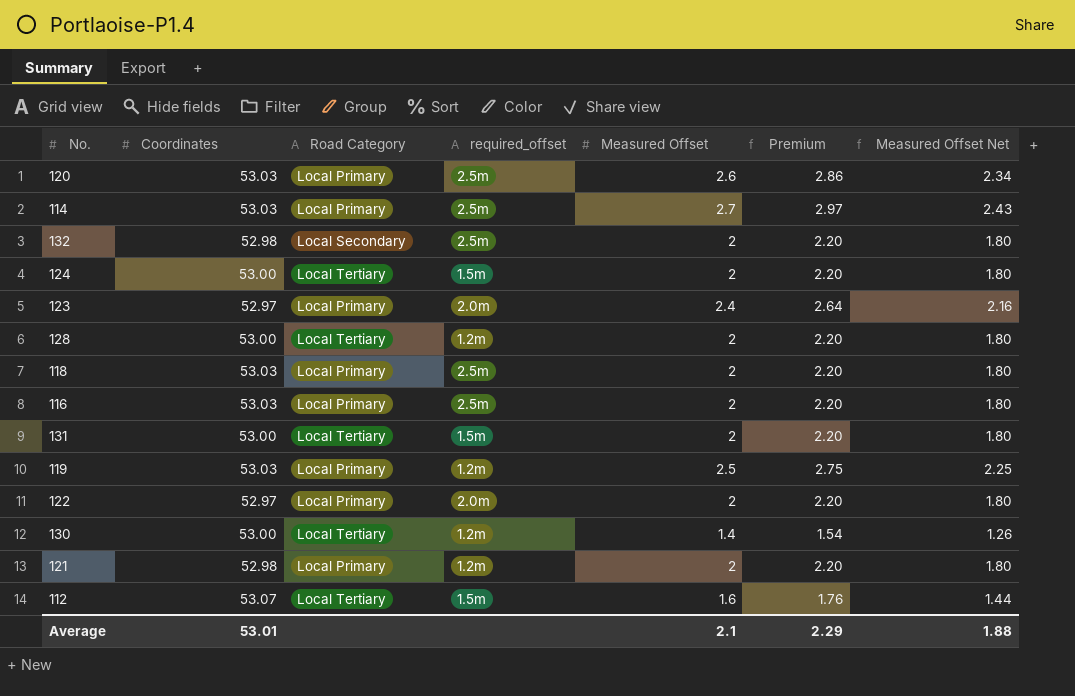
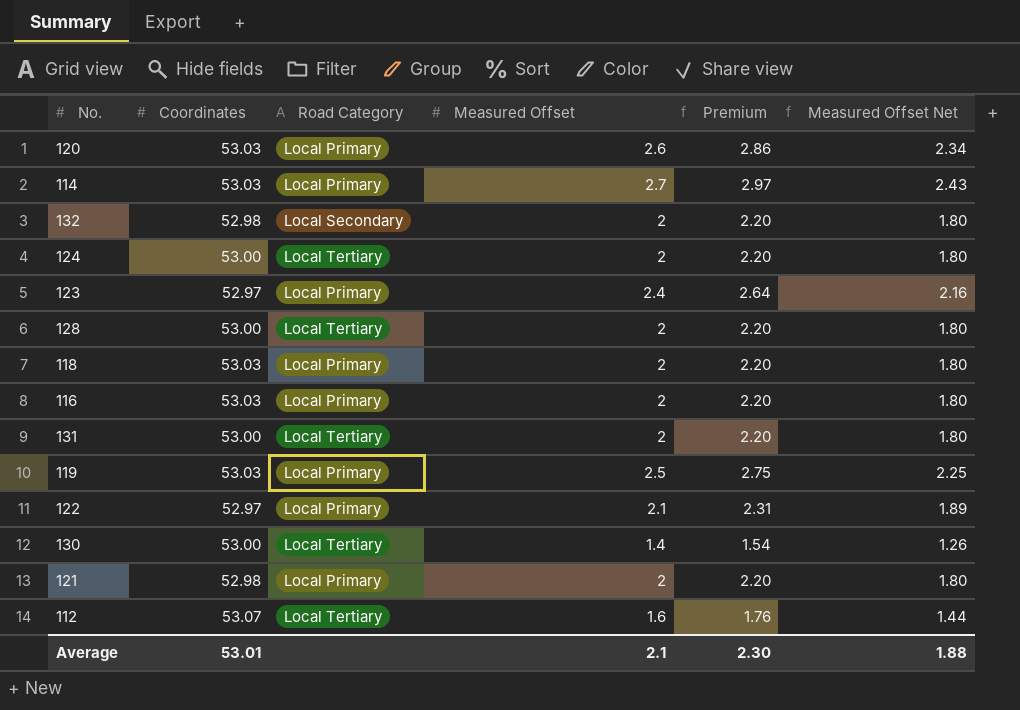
column required_offset | position: 4 -> none
122 | Measured Offset: 2 -> 2.1
122 | Premium: 2.20 -> 2.31
122 | Measured Offset Net: 1.80 -> 1.89
Average | Premium: 2.29 -> 2.30

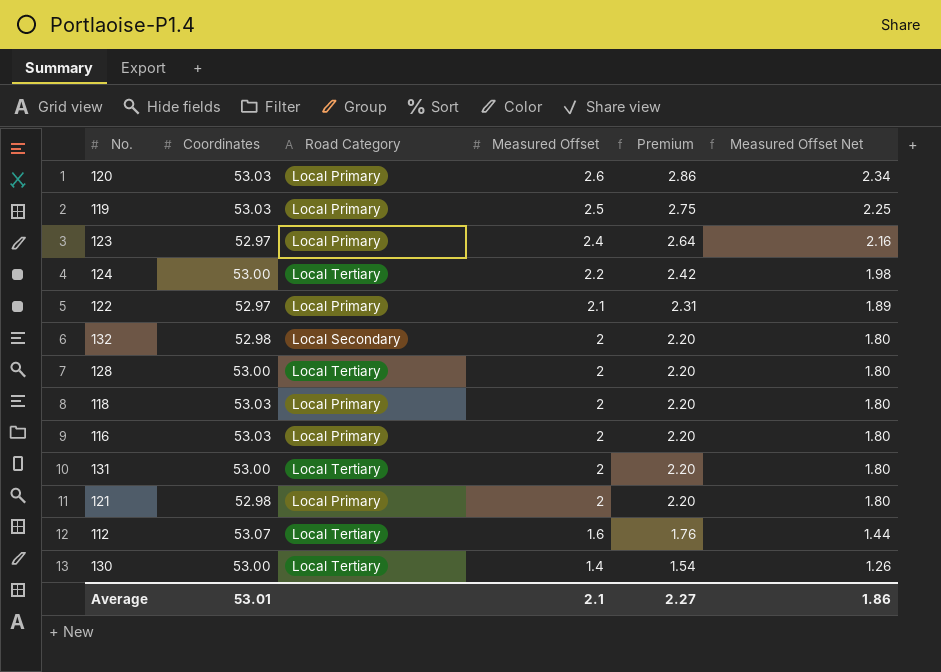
row order: none -> Measured Offset descending
row 114: 53.03 | Local Primary | 2.7 | 2.97 | 2.43 -> none
124 | Measured Offset: 2 -> 2.2
124 | Premium: 2.20 -> 2.42
124 | Measured Offset Net: 1.80 -> 1.98
Average | Premium: 2.30 -> 2.27
Average | Measured Offset Net: 1.88 -> 1.86

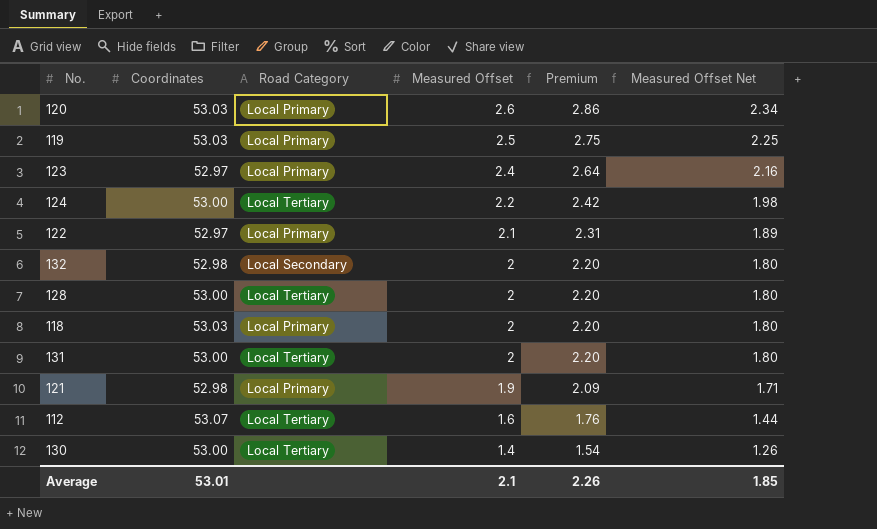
row 116: 53.03 | Local Primary | 2 | 2.20 | 1.80 -> none
121 | Measured Offset: 2 -> 1.9
121 | Premium: 2.20 -> 2.09
121 | Measured Offset Net: 1.80 -> 1.71
Average | Premium: 2.27 -> 2.26
Average | Measured Offset Net: 1.86 -> 1.85

